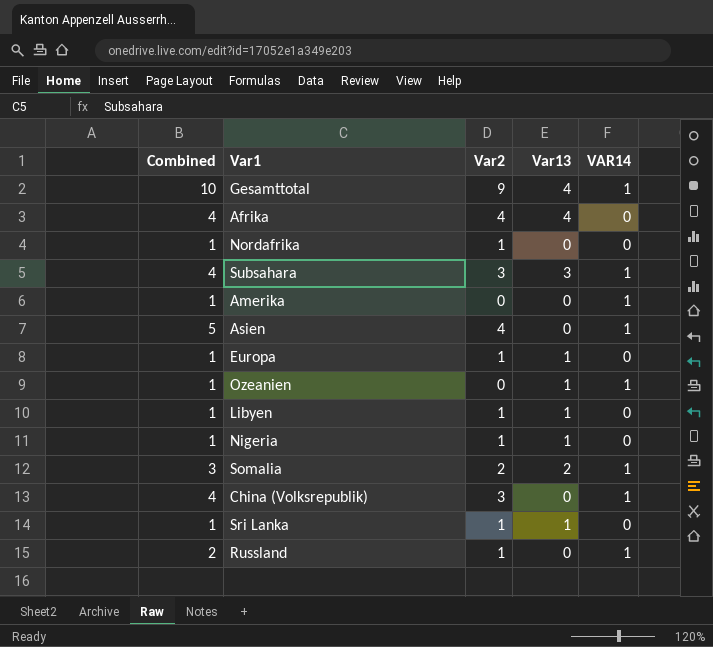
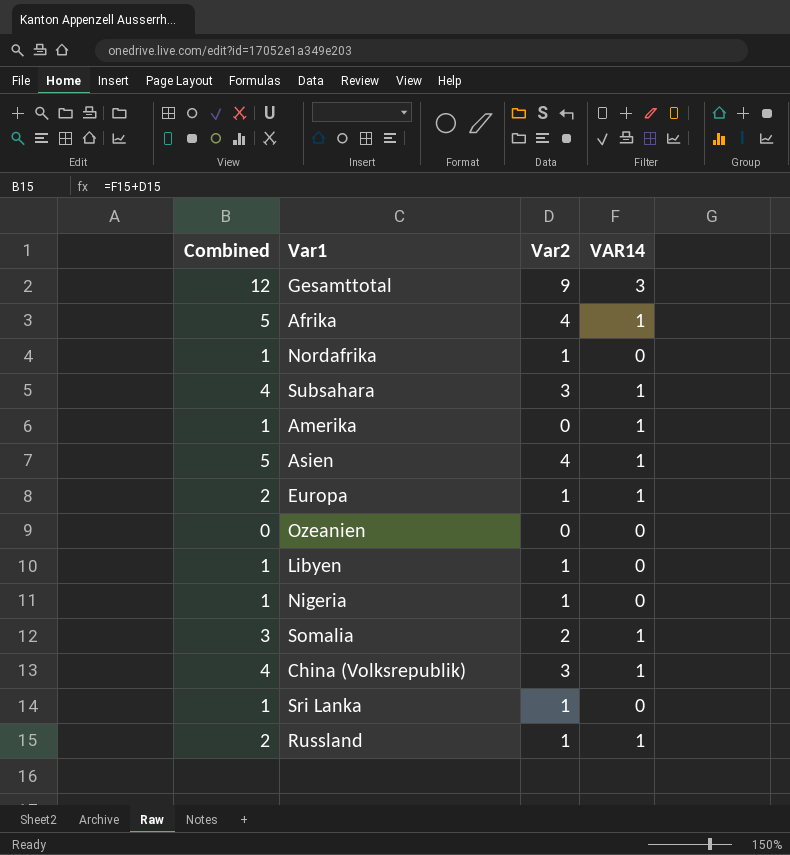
column Var13 | position: 4 -> none
Gesamttotal | Combined: 10 -> 12
Gesamttotal | VAR14: 1 -> 3
Afrika | Combined: 4 -> 5
Afrika | VAR14: 0 -> 1
Europa | Combined: 1 -> 2
Europa | VAR14: 0 -> 1
Ozeanien | Combined: 1 -> 0
Ozeanien | VAR14: 1 -> 0

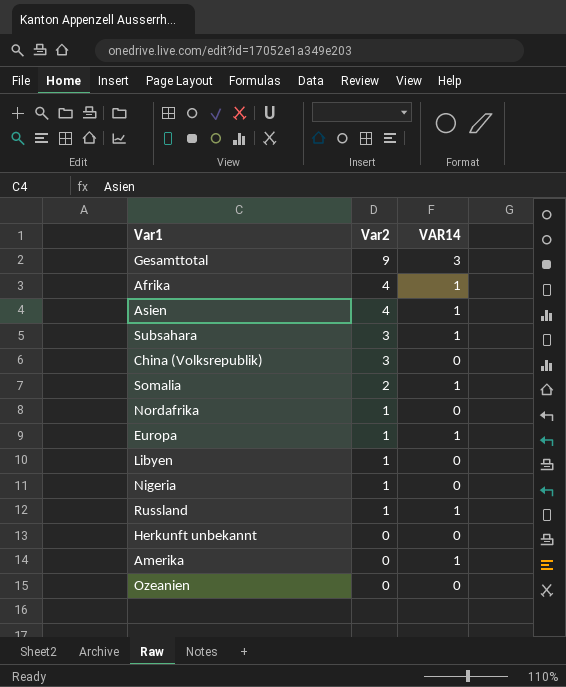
row order: none -> Var2 descending
column Combined | formula: [Var2] + [VAR14] -> none
row Sri Lanka: 1 | 1 | 0 -> none
China (Volksrepublik) | VAR14: 1 -> 0
row Herkunft unbekannt: none -> 0 | 0

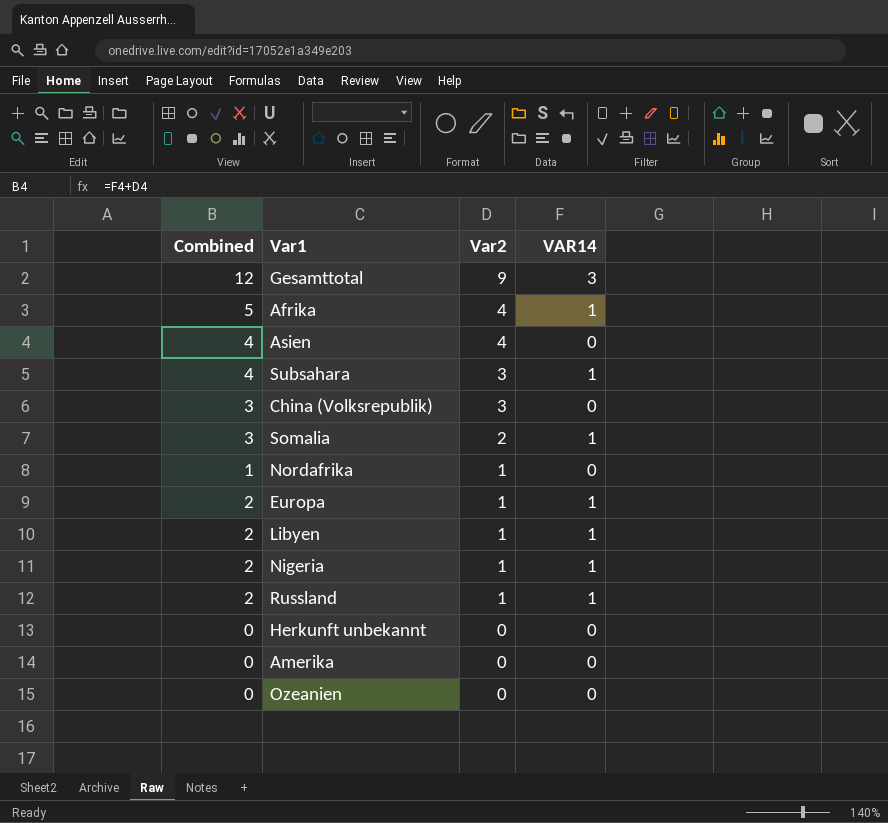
column Combined | formula: none -> [Var2] + [VAR14]
Asien | VAR14: 1 -> 0
Libyen | VAR14: 0 -> 1
Nigeria | VAR14: 0 -> 1
Amerika | VAR14: 1 -> 0

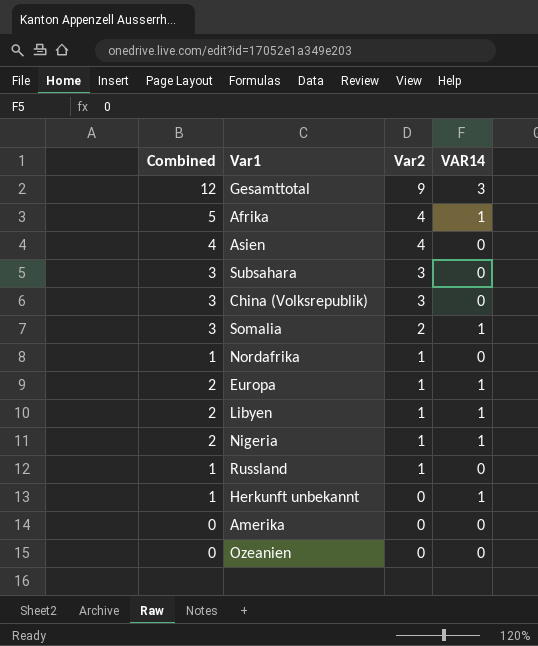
Subsahara | Combined: 4 -> 3
Subsahara | VAR14: 1 -> 0
Russland | Combined: 2 -> 1
Russland | VAR14: 1 -> 0
Herkunft unbekannt | Combined: 0 -> 1
Herkunft unbekannt | VAR14: 0 -> 1

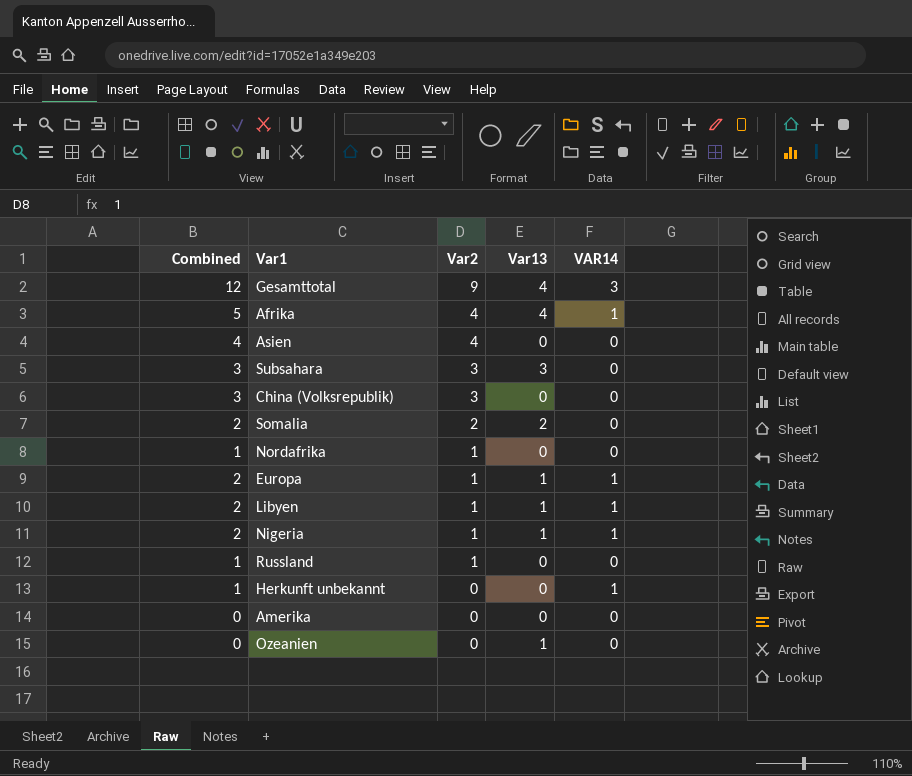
column Var13 | position: none -> 4
Somalia | Combined: 3 -> 2
Somalia | VAR14: 1 -> 0

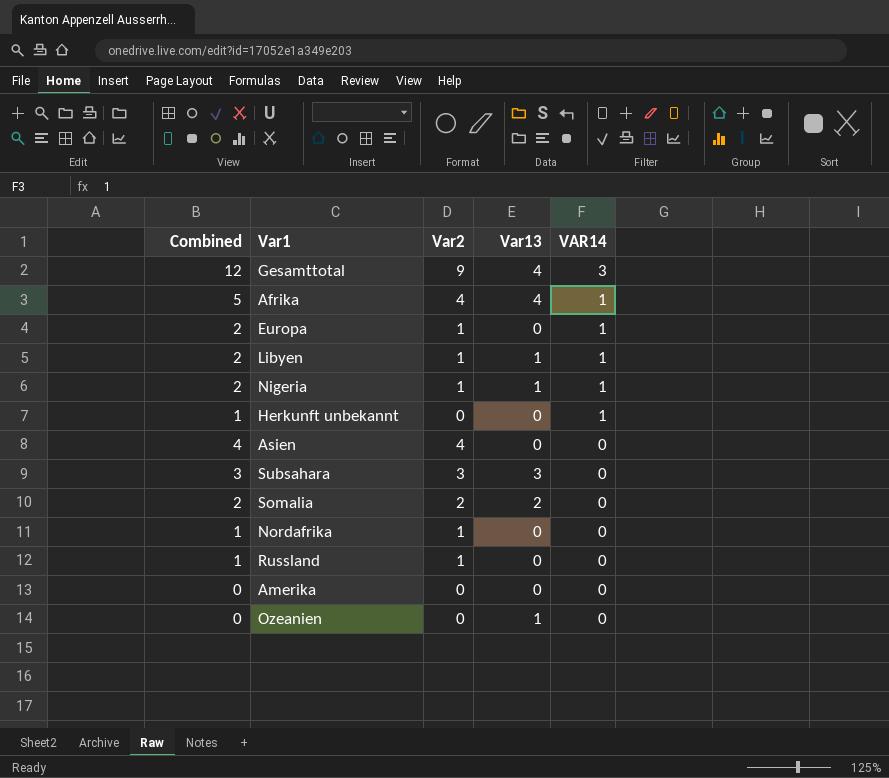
row order: Var2 descending -> VAR14 descending
row China (Volksrepublik): 3 | 3 | 0 | 0 -> none
Europa | Var13: 1 -> 0

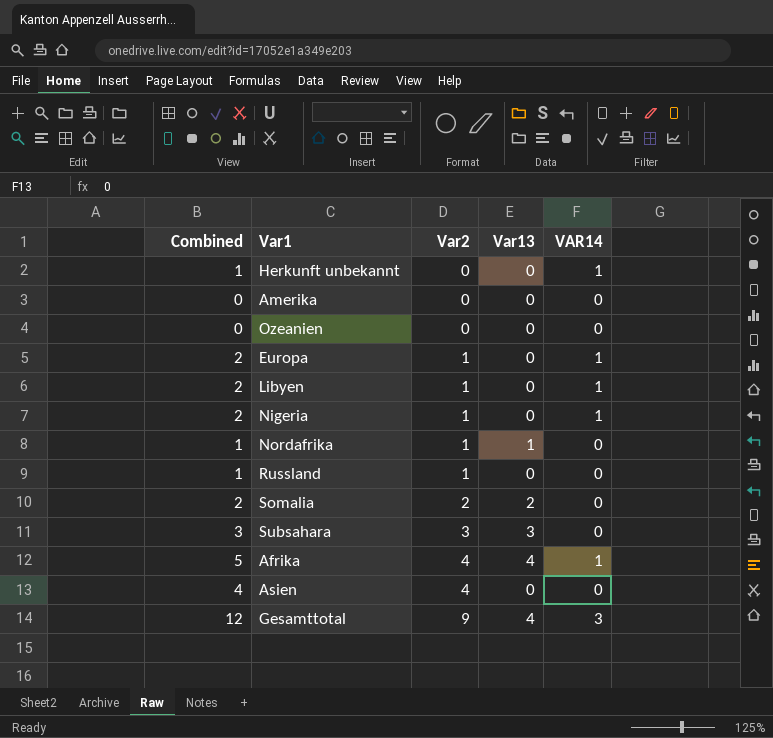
row order: VAR14 descending -> Var2 ascending
Ozeanien | Var13: 1 -> 0
Libyen | Var13: 1 -> 0
Nigeria | Var13: 1 -> 0
Nordafrika | Var13: 0 -> 1

